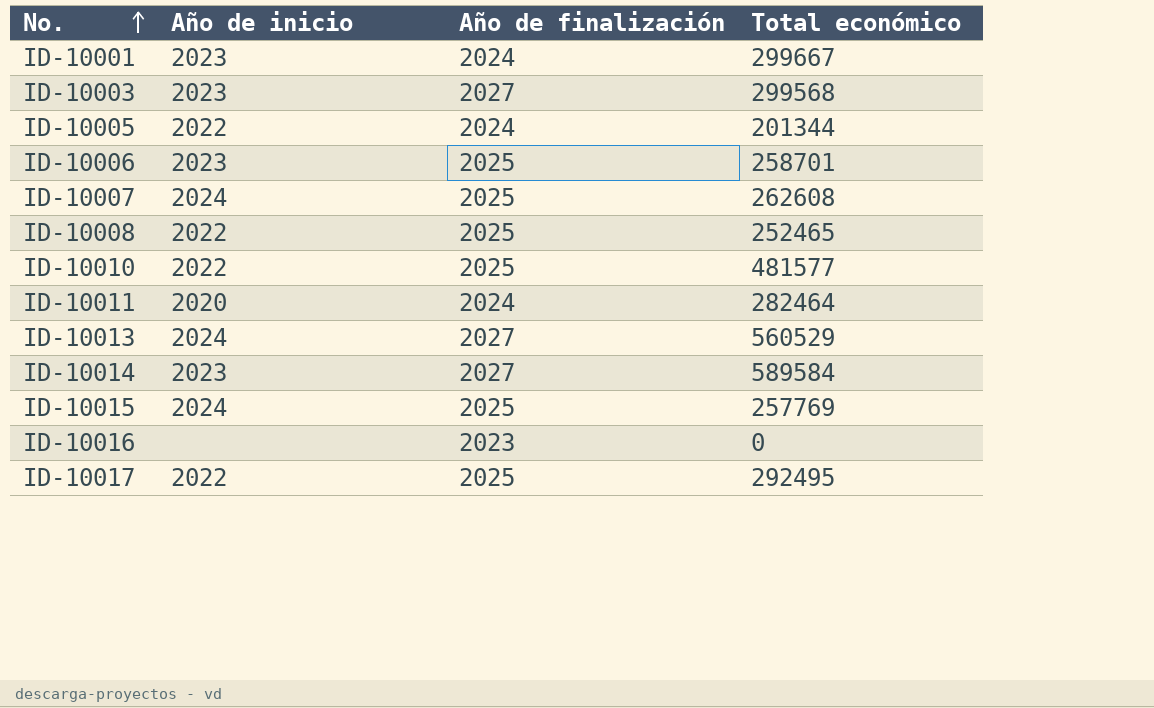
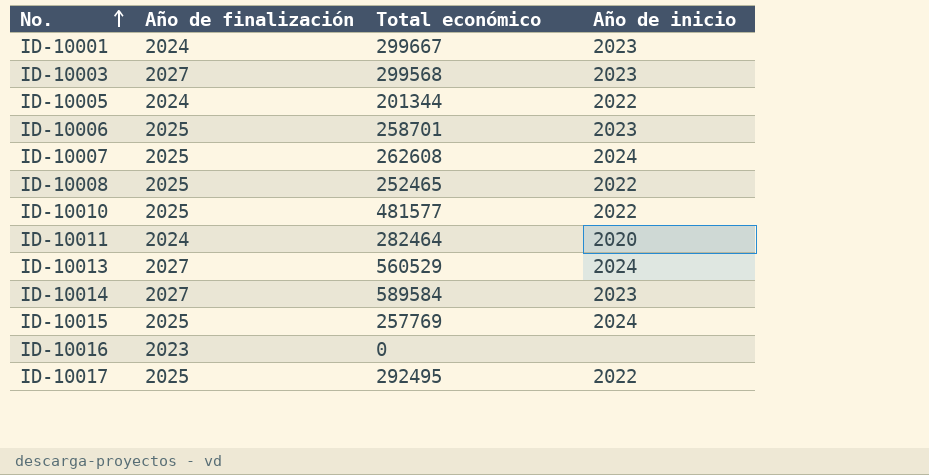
column Año de inicio | position: 2 -> 4

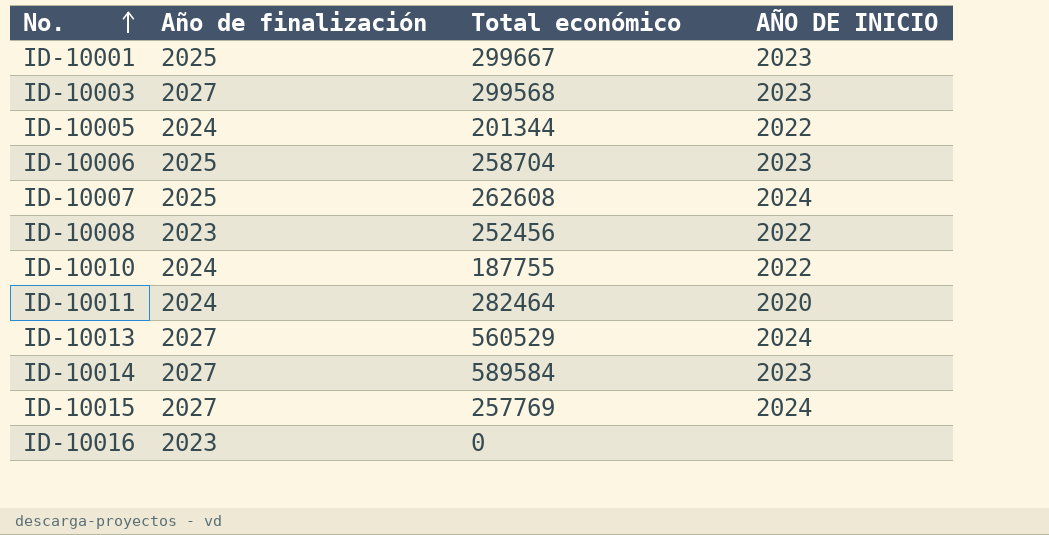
column name: Año de inicio -> AÑO DE INICIO
row ID-10017: 2025 | 292495 | 2022 -> none
ID-10001 | Año de finalización: 2024 -> 2025
ID-10006 | Total económico: 258701 -> 258704
ID-10008 | Año de finalización: 2025 -> 2023
ID-10008 | Total económico: 252465 -> 252456
ID-10010 | Año de finalización: 2025 -> 2024
ID-10010 | Total económico: 481577 -> 187755
ID-10015 | Año de finalización: 2025 -> 2027

